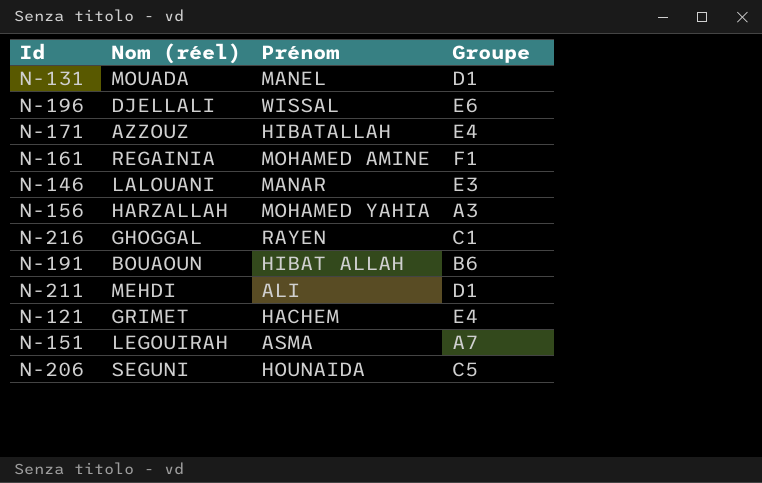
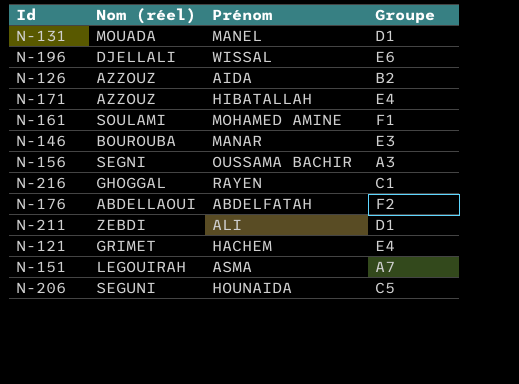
row N-191: BOUAOUN | HIBAT ALLAH | B6 -> none
row N-126: none -> AZZOUZ | AIDA | B2
N-161 | Nom (réel): REGAINIA -> SOULAMI
N-146 | Nom (réel): LALOUANI -> BOUROUBA
N-156 | Nom (réel): HARZALLAH -> SEGNI
N-156 | Prénom: MOHAMED YAHIA -> OUSSAMA BACHIR
row N-176: none -> ABDELLAOUI | ABDELFATAH | F2
N-211 | Nom (réel): MEHDI -> ZEBDI

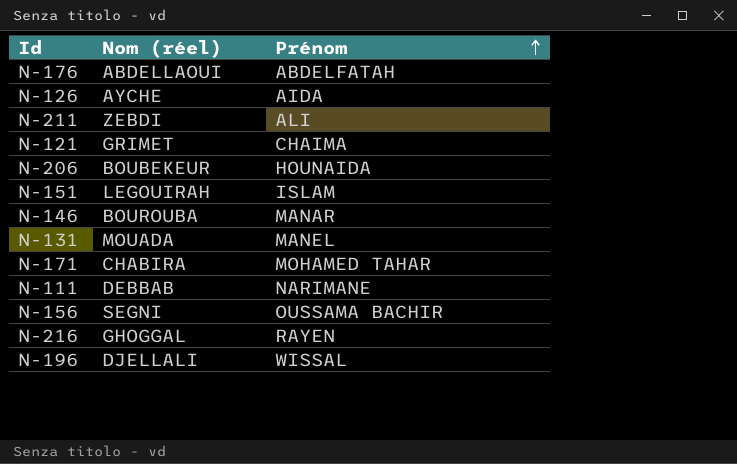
row order: none -> Prénom ascending
column Groupe | position: 4 -> none
row N-161: SOULAMI | MOHAMED AMINE | F1 -> none
N-126 | Nom (réel): AZZOUZ -> AYCHE
N-121 | Prénom: HACHEM -> CHAIMA
N-206 | Nom (réel): SEGUNI -> BOUBEKEUR
N-151 | Prénom: ASMA -> ISLAM
N-171 | Nom (réel): AZZOUZ -> CHABIRA
N-171 | Prénom: HIBATALLAH -> MOHAMED TAHAR
row N-111: none -> DEBBAB | NARIMANE

